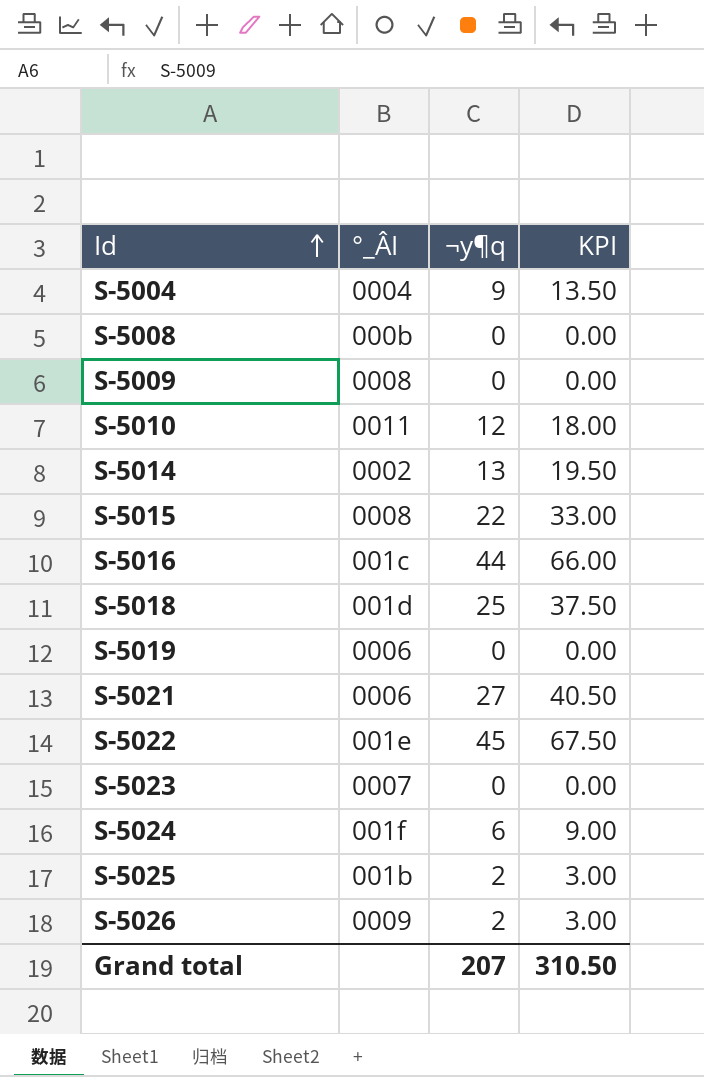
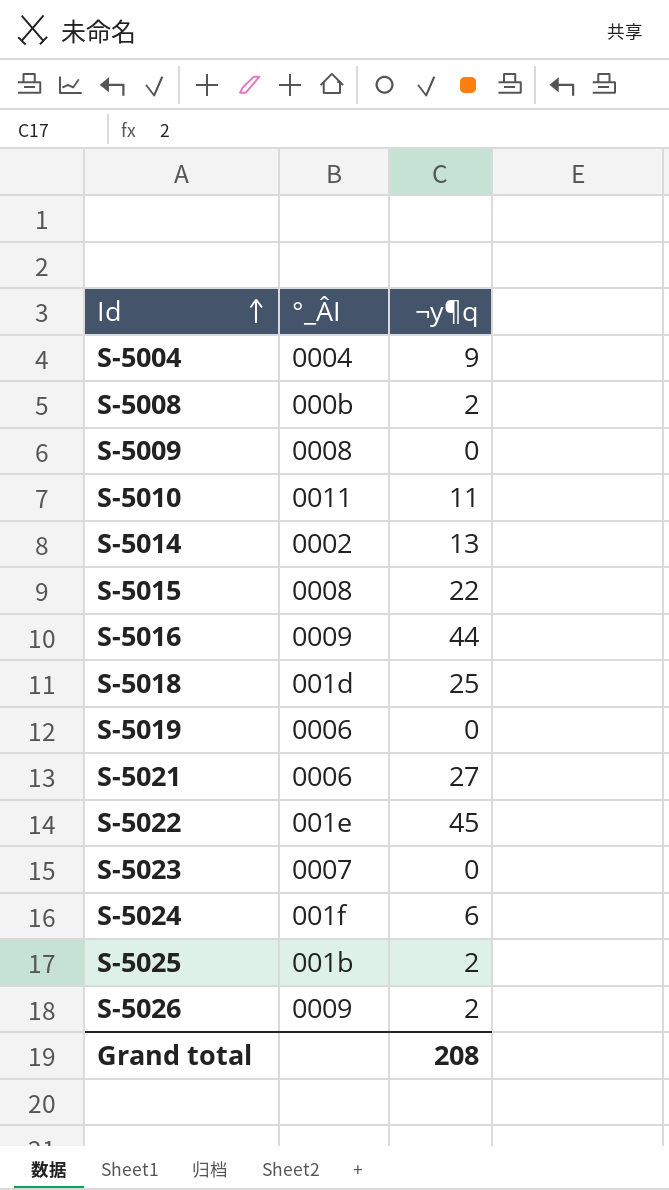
column KPI | formula: [¬y¶q] * 1.5 -> none
S-5008 | ¬y¶q: 0 -> 2
S-5010 | ¬y¶q: 12 -> 11
S-5016 | °_ÂI: 001c -> 0009
Grand total | ¬y¶q: 207 -> 208

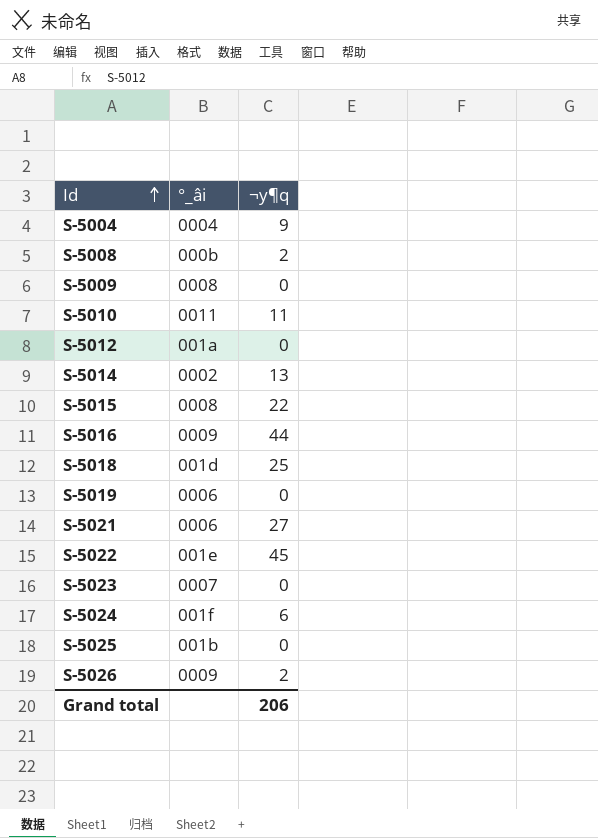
column name: °_ÂI -> °_âi
row S-5012: none -> 001a | 0
S-5025 | ¬y¶q: 2 -> 0
Grand total | ¬y¶q: 208 -> 206

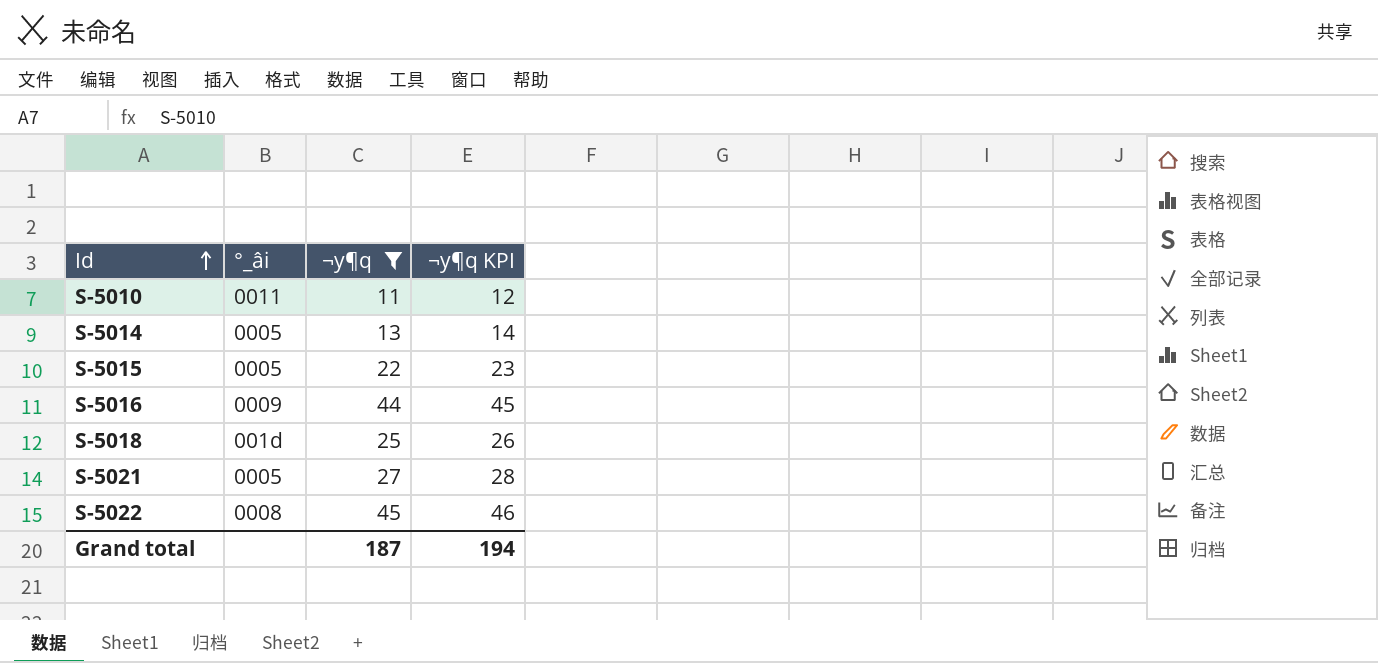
filter: none -> ¬y¶q >= 11
column ¬y¶q KPI | formula: none -> [¬y¶q] + 1
S-5014 | °_âi: 0002 -> 0005
S-5015 | °_âi: 0008 -> 0005
S-5021 | °_âi: 0006 -> 0005
S-5022 | °_âi: 001e -> 0008
Grand total | ¬y¶q: 206 -> 187

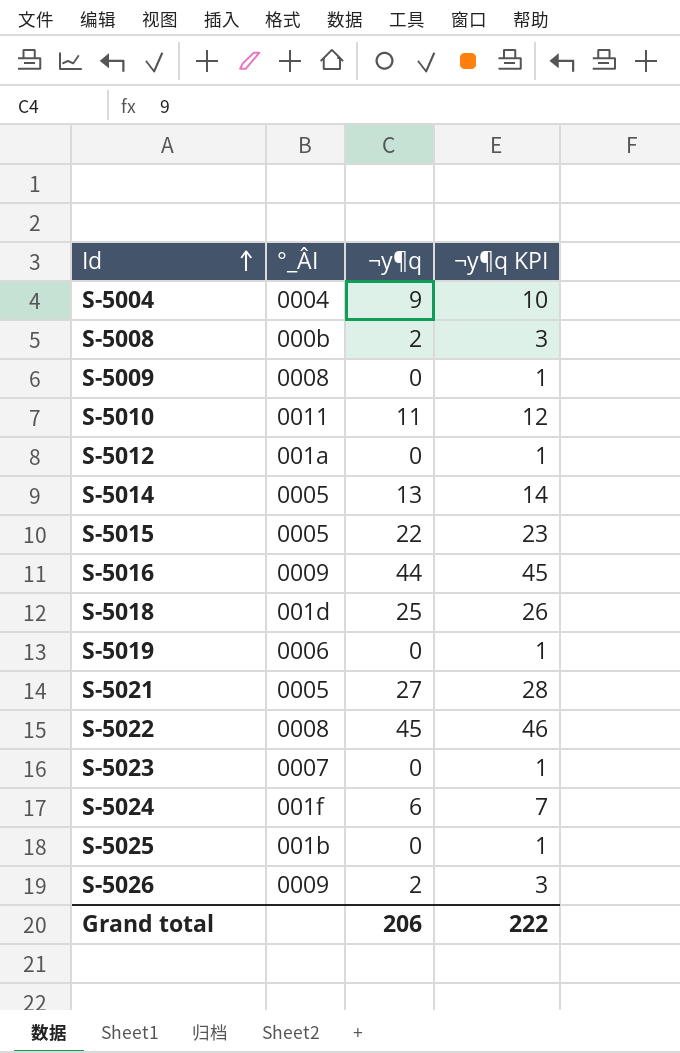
filter: ¬y¶q >= 11 -> none
column name: °_âi -> °_ÂI
Grand total | ¬y¶q: 187 -> 206
Grand total | ¬y¶q KPI: 194 -> 222

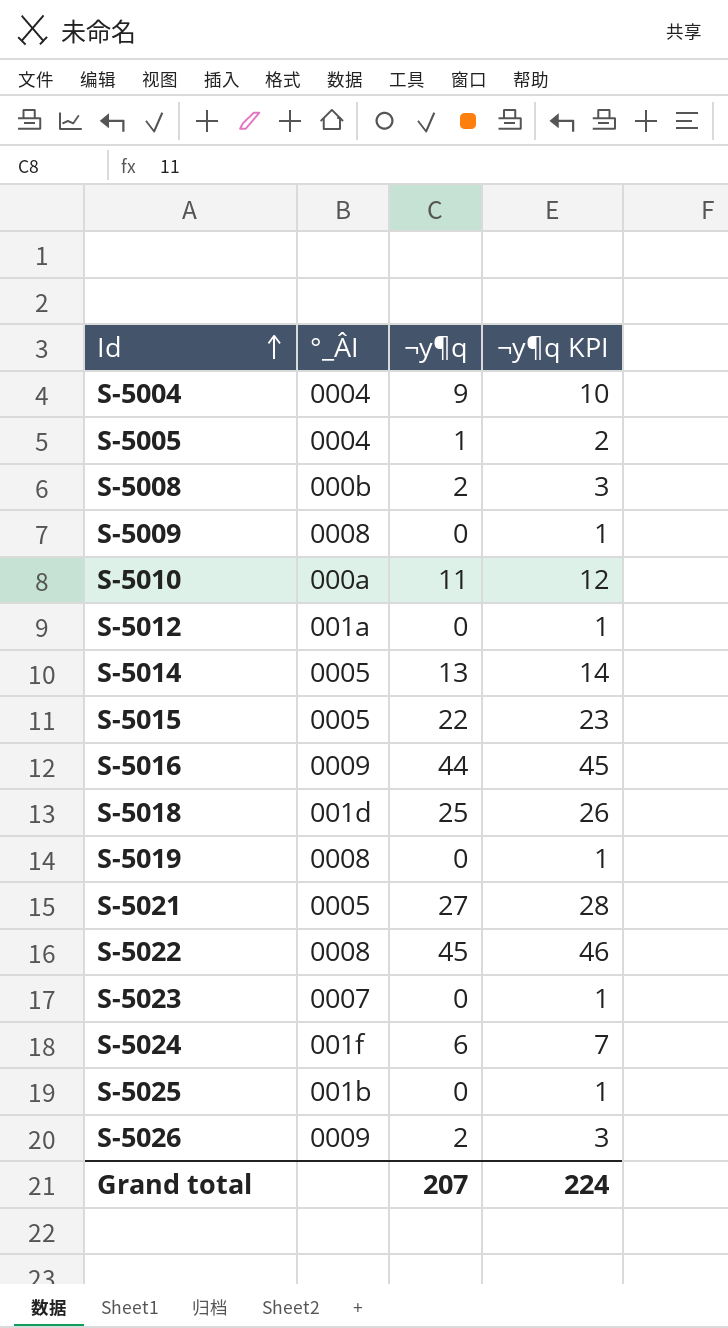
row S-5005: none -> 0004 | 1 | 2
S-5010 | °_ÂI: 0011 -> 000a
S-5019 | °_ÂI: 0006 -> 0008
Grand total | ¬y¶q: 206 -> 207
Grand total | ¬y¶q KPI: 222 -> 224

